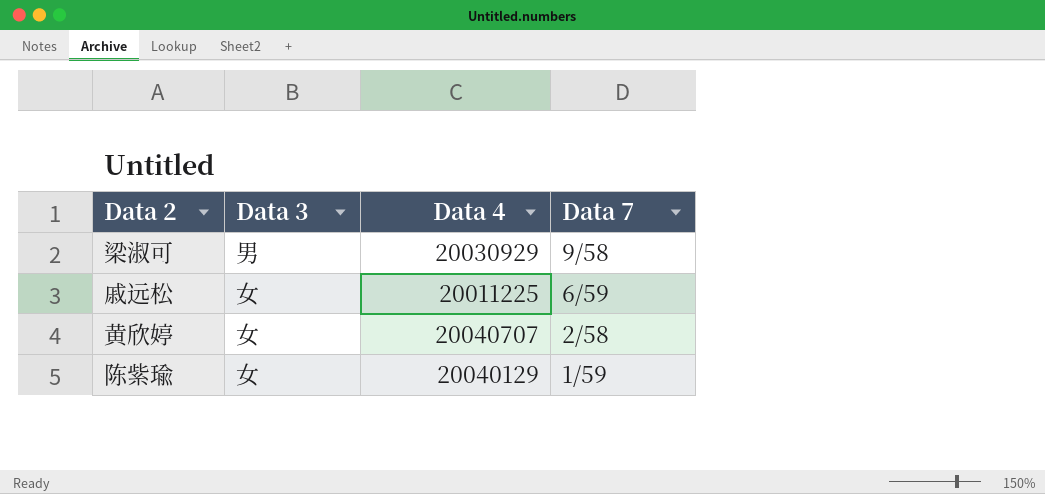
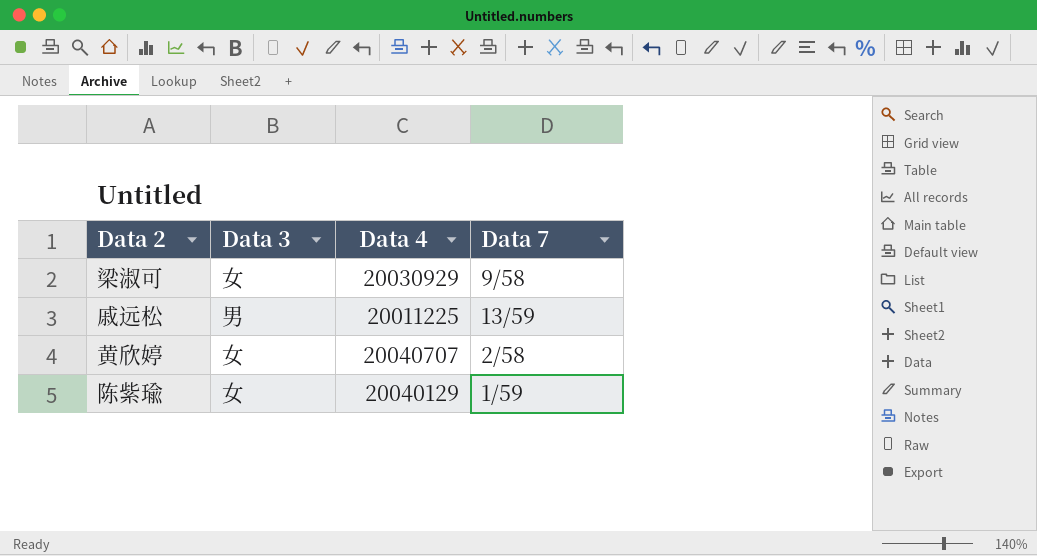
梁淑可 | Data 3: 男 -> 女
戚远松 | Data 3: 女 -> 男
戚远松 | Data 7: 6/59 -> 13/59

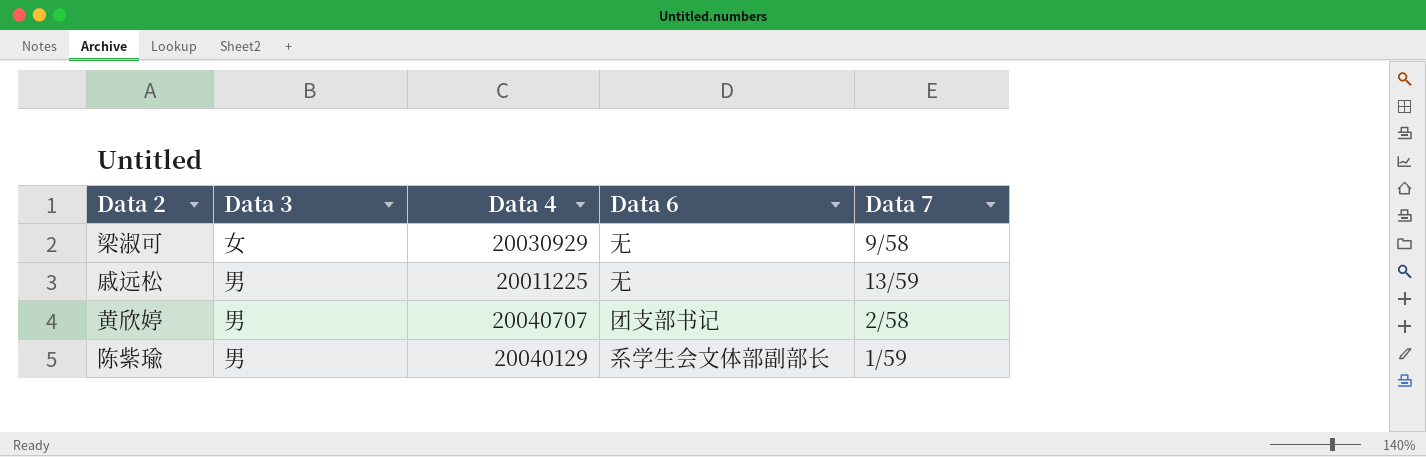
column Data 6 | position: none -> 4
黄欣婷 | Data 3: 女 -> 男
陈紫瑜 | Data 3: 女 -> 男

